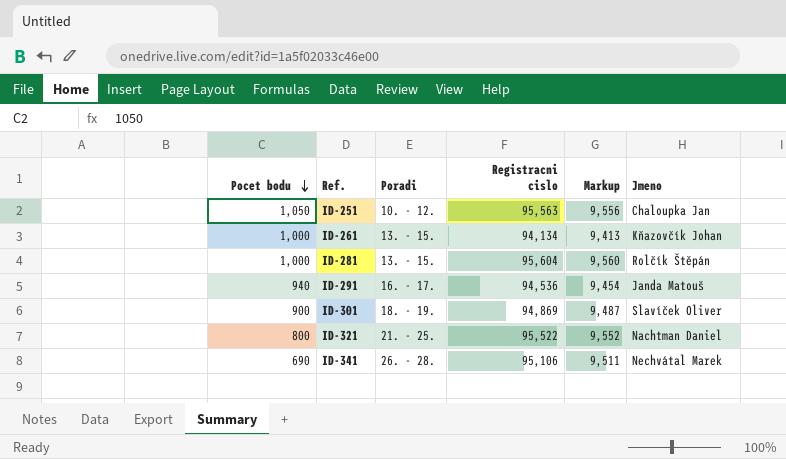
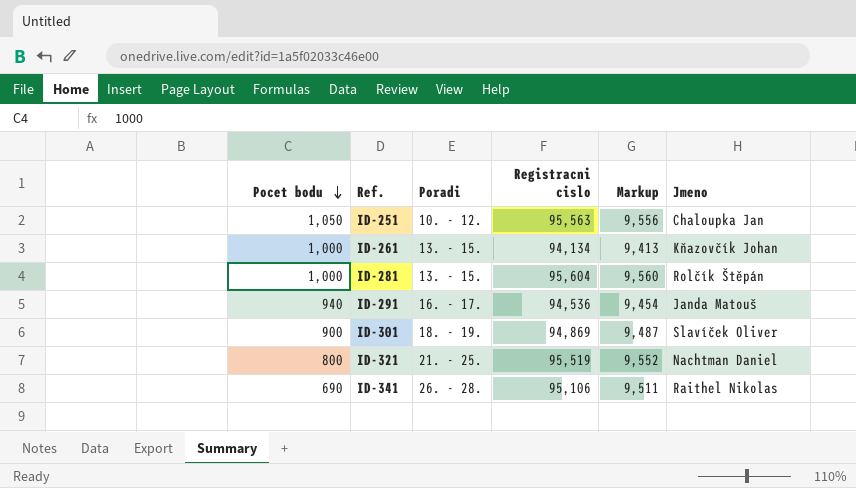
ID-321 | Registracni cislo: 95,522 -> 95,519
ID-341 | Jmeno: Nechvátal Marek -> Raithel Nikolas

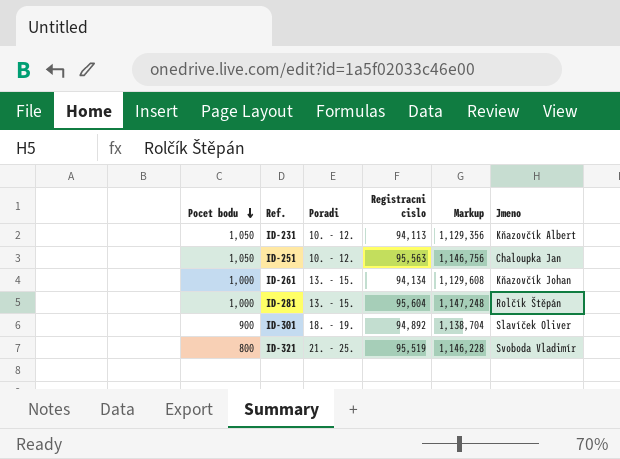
column Markup | formula: [Registracni cislo] * 0.1 -> [Registracni cislo] * 12
row ID-291: 940 | 16. - 17. | 94,536 | 9,454 | Janda Matouš -> none
row ID-341: 690 | 26. - 28. | 95,106 | 9,511 | Raithel Nikolas -> none
row ID-231: none -> 1,050 | 10. - 12. | 94,113 | 1,129,356 | Kňazovčík Albert
ID-301 | Registracni cislo: 94,869 -> 94,892
ID-321 | Jmeno: Nachtman Daniel -> Svoboda Vladimír

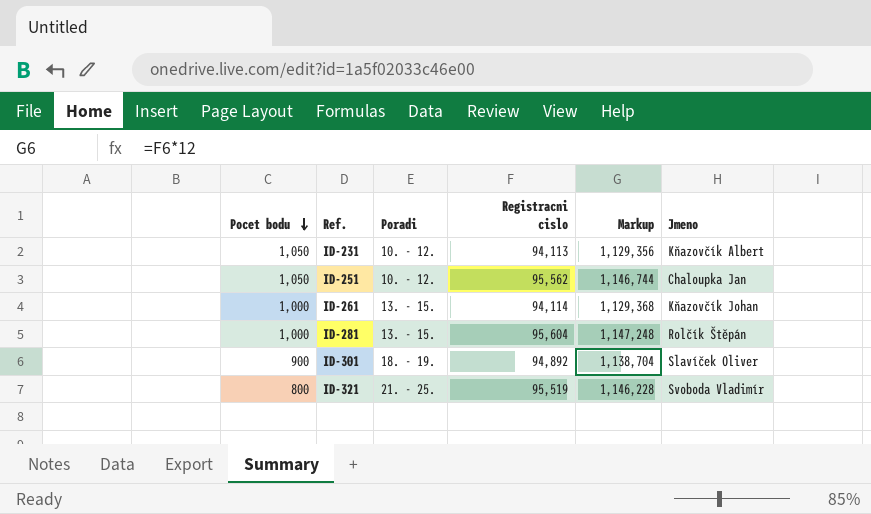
ID-251 | Registracni cislo: 95,563 -> 95,562
ID-251 | Markup: 1,146,756 -> 1,146,744
ID-261 | Registracni cislo: 94,134 -> 94,114
ID-261 | Markup: 1,129,608 -> 1,129,368

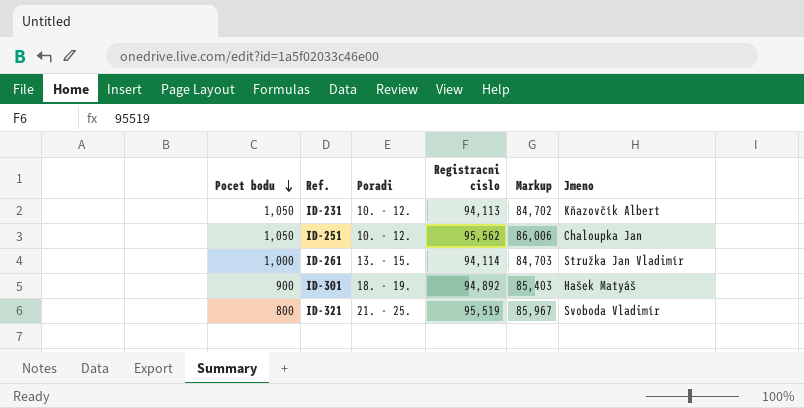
column Markup | formula: [Registracni cislo] * 12 -> [Registracni cislo] * 0.9
row ID-281: 1,000 | 13. - 15. | 95,604 | 1,147,248 | Rolčík Štěpán -> none
ID-261 | Jmeno: Kňazovčík Johan -> Stružka Jan Vladimír
ID-301 | Jmeno: Slavíček Oliver -> Hašek Matyáš

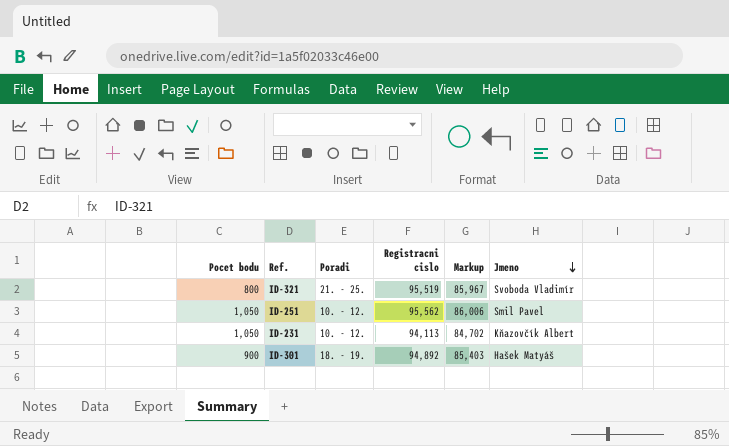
row order: Pocet bodu descending -> Jmeno descending
row ID-261: 1,000 | 13. - 15. | 94,114 | 84,703 | Stružka Jan Vladimír -> none
ID-251 | Jmeno: Chaloupka Jan -> Smil Pavel

